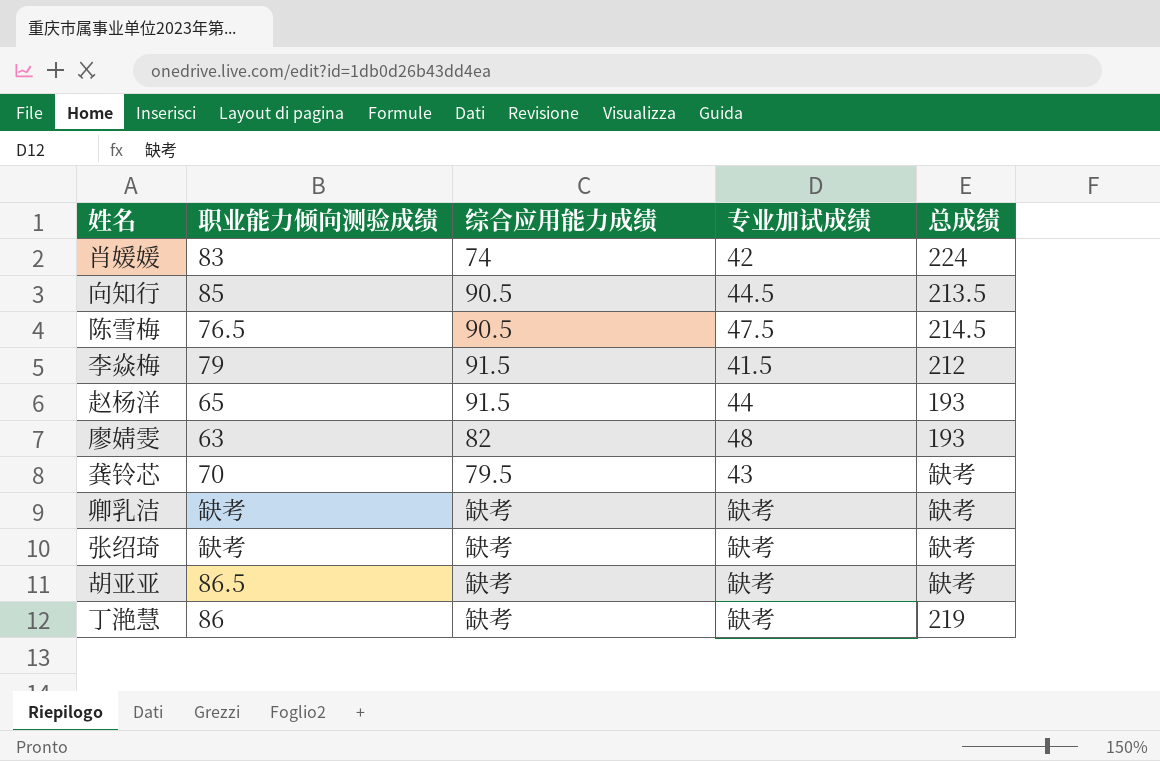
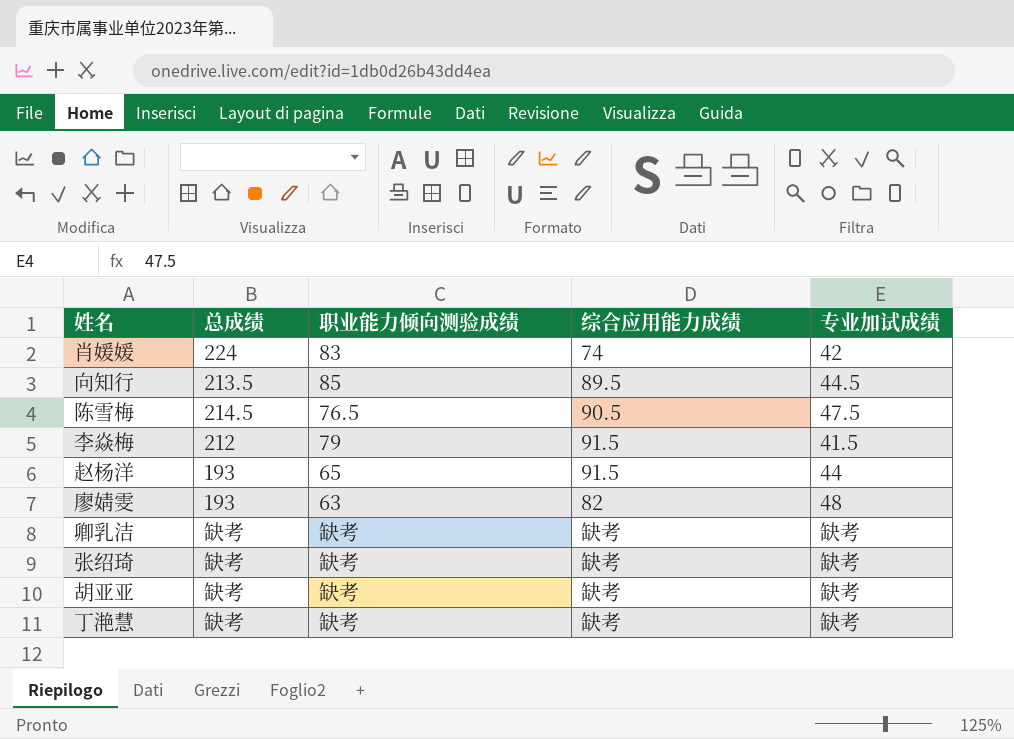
column 总成绩 | position: 5 -> 2
row 龚铃芯: 70 | 79.5 | 43 | 缺考 -> none
向知行 | 综合应用能力成绩: 90.5 -> 89.5
胡亚亚 | 职业能力倾向测验成绩: 86.5 -> 缺考
丁滟慧 | 总成绩: 219 -> 缺考
丁滟慧 | 职业能力倾向测验成绩: 86 -> 缺考

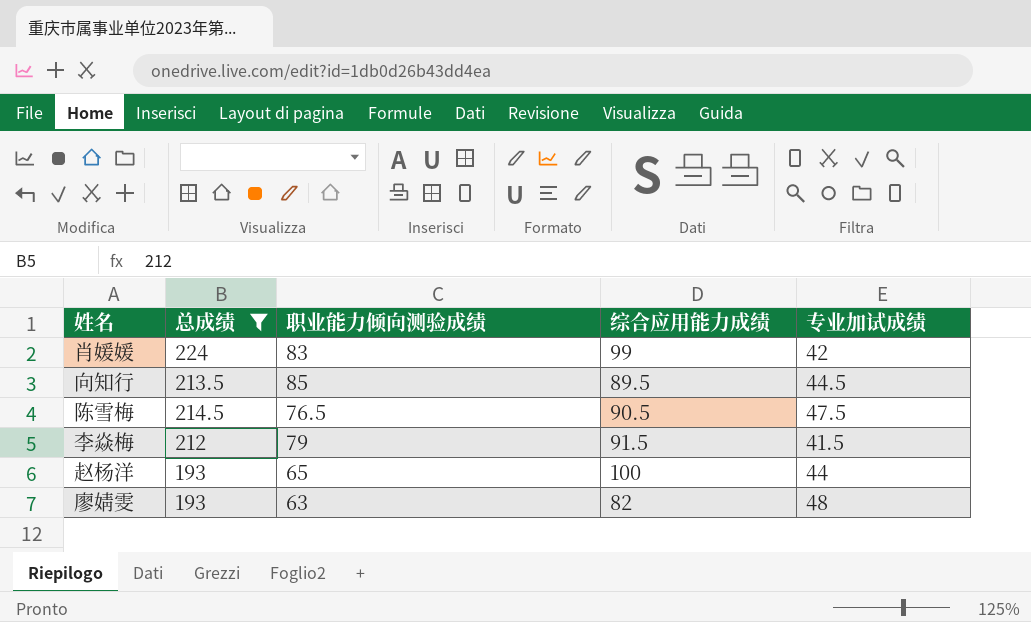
filter: none -> 总成绩 != 缺考
肖媛媛 | 综合应用能力成绩: 74 -> 99
赵杨洋 | 综合应用能力成绩: 91.5 -> 100

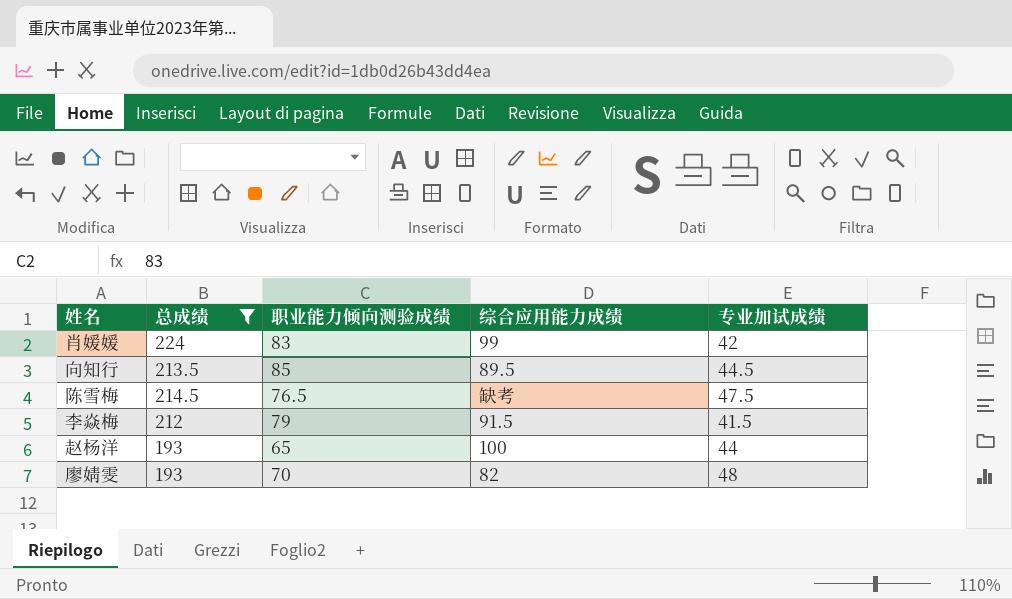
陈雪梅 | 综合应用能力成绩: 90.5 -> 缺考
廖婧雯 | 职业能力倾向测验成绩: 63 -> 70

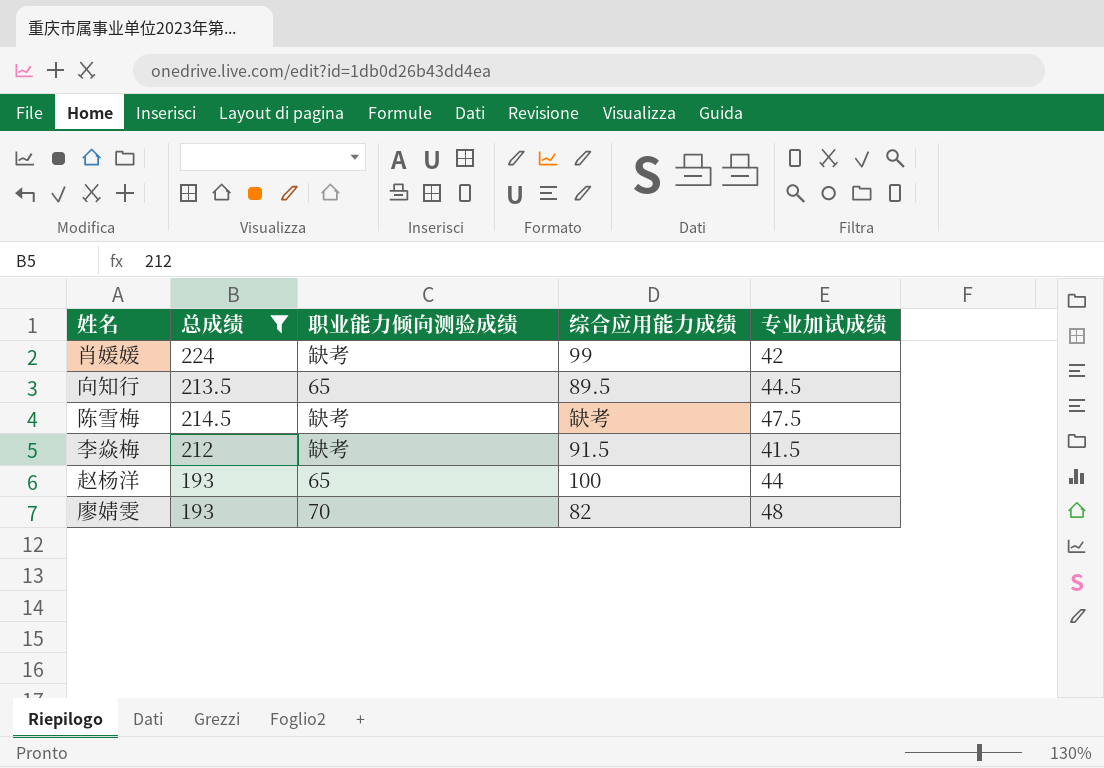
肖媛媛 | 职业能力倾向测验成绩: 83 -> 缺考
向知行 | 职业能力倾向测验成绩: 85 -> 65
陈雪梅 | 职业能力倾向测验成绩: 76.5 -> 缺考
李焱梅 | 职业能力倾向测验成绩: 79 -> 缺考

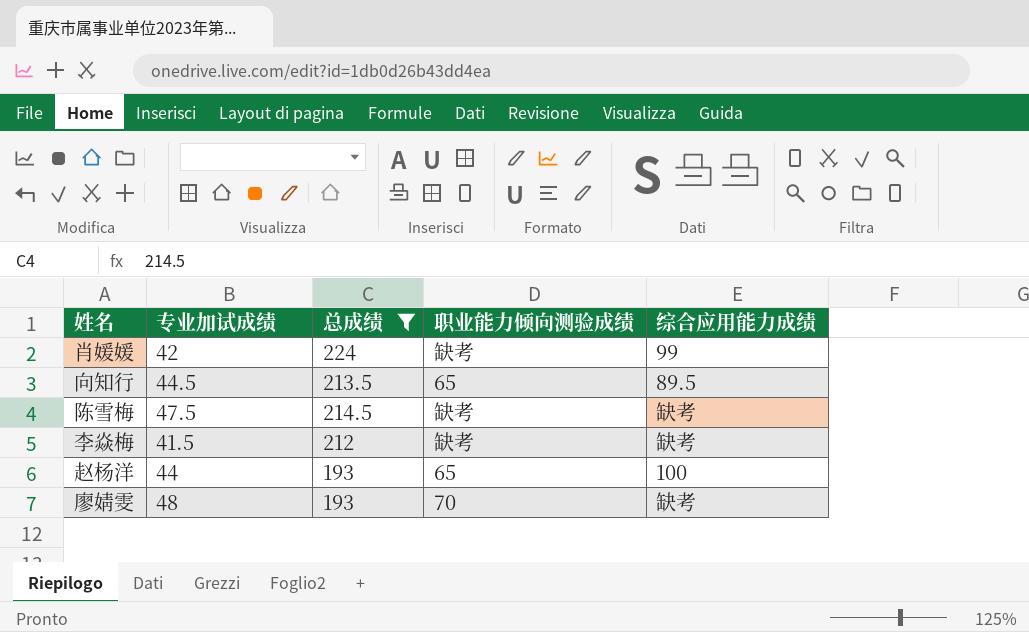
column 专业加试成绩 | position: 5 -> 2
李焱梅 | 综合应用能力成绩: 91.5 -> 缺考
廖婧雯 | 综合应用能力成绩: 82 -> 缺考

